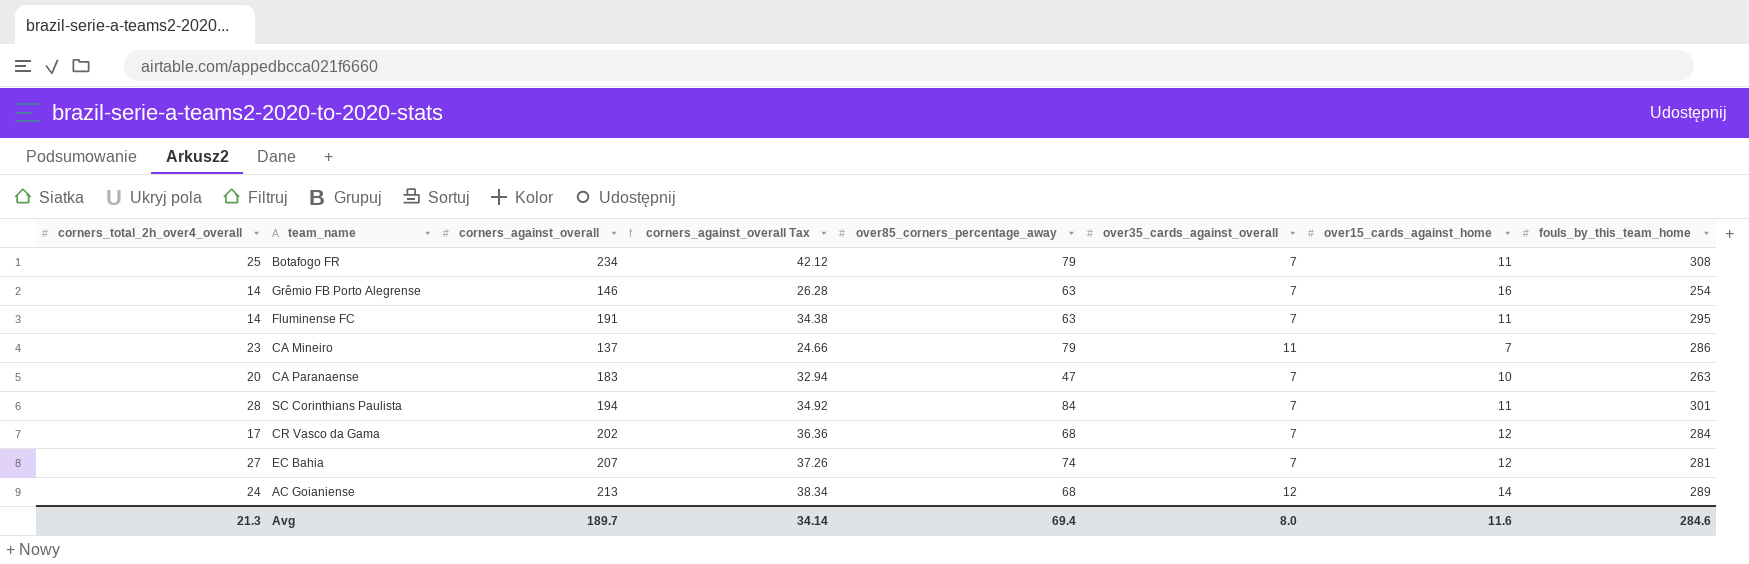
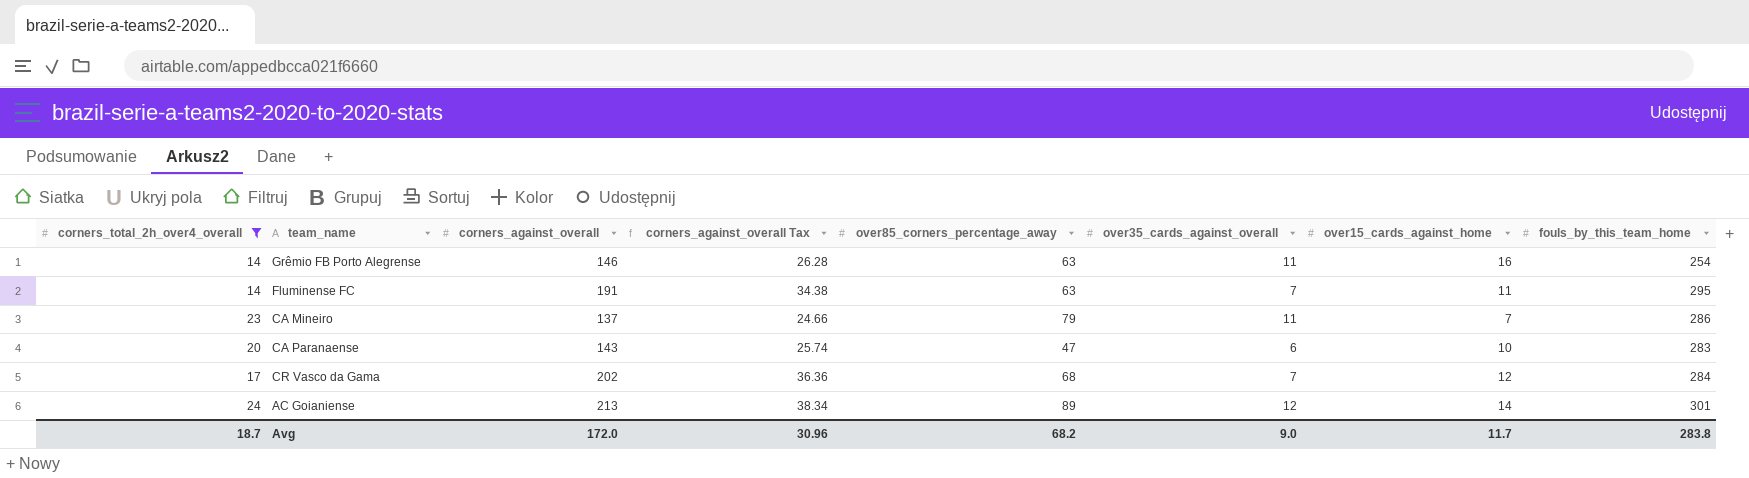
filter: none -> corners_total_2h_over4_overall <= 24
Grêmio FB Porto Alegrense | over35_cards_against_overall: 7 -> 11
CA Paranaense | corners_against_overall: 183 -> 143
CA Paranaense | corners_against_overall Tax: 32.94 -> 25.74
CA Paranaense | over35_cards_against_overall: 7 -> 6
CA Paranaense | fouls_by_this_team_home: 263 -> 283
AC Goianiense | over85_corners_percentage_away: 68 -> 89
AC Goianiense | fouls_by_this_team_home: 289 -> 301
Avg | corners_total_2h_over4_overall: 21.3 -> 18.7
Avg | corners_against_overall: 189.7 -> 172.0
Avg | corners_against_overall Tax: 34.14 -> 30.96
Avg | over85_corners_percentage_away: 69.4 -> 68.2
Avg | over35_cards_against_overall: 8.0 -> 9.0
Avg | over15_cards_against_home: 11.6 -> 11.7
Avg | fouls_by_this_team_home: 284.6 -> 283.8

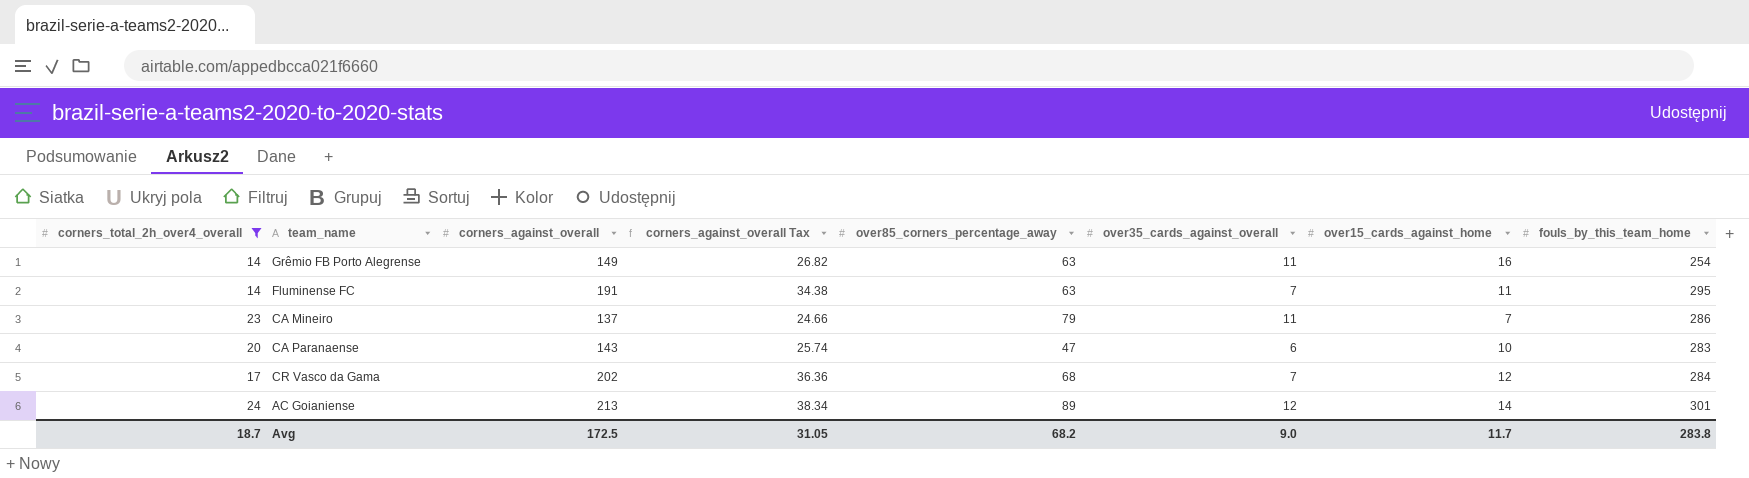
Grêmio FB Porto Alegrense | corners_against_overall: 146 -> 149
Grêmio FB Porto Alegrense | corners_against_overall Tax: 26.28 -> 26.82
Avg | corners_against_overall: 172.0 -> 172.5
Avg | corners_against_overall Tax: 30.96 -> 31.05

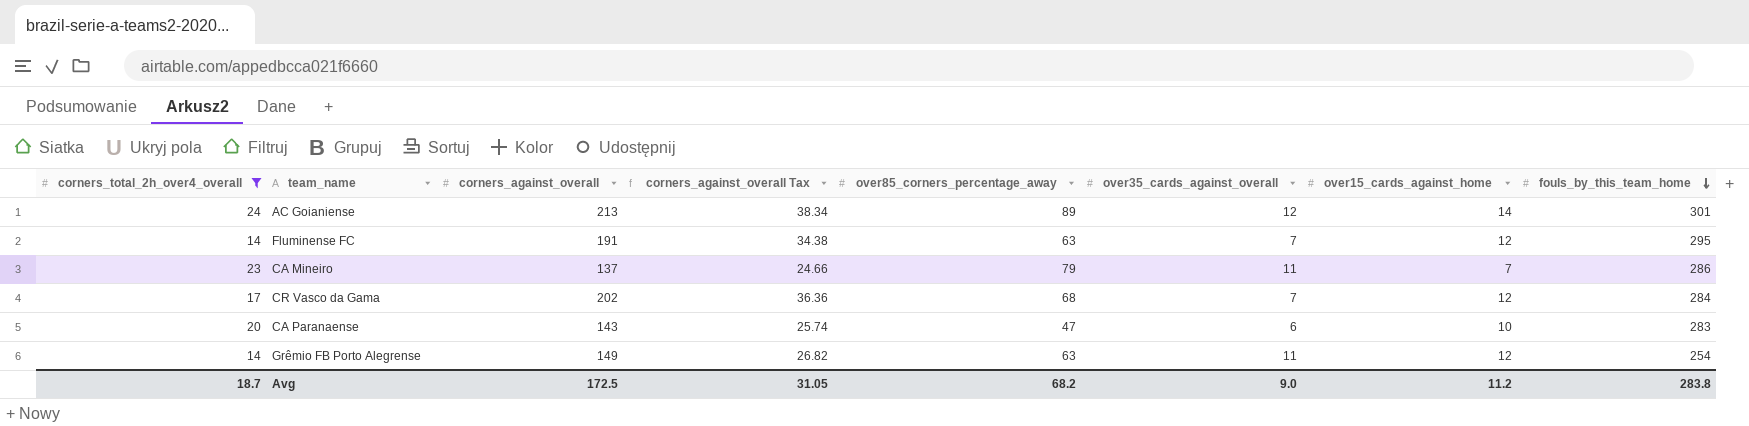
row order: none -> fouls_by_this_team_home descending
Fluminense FC | over15_cards_against_home: 11 -> 12
Grêmio FB Porto Alegrense | over15_cards_against_home: 16 -> 12
Avg | over15_cards_against_home: 11.7 -> 11.2

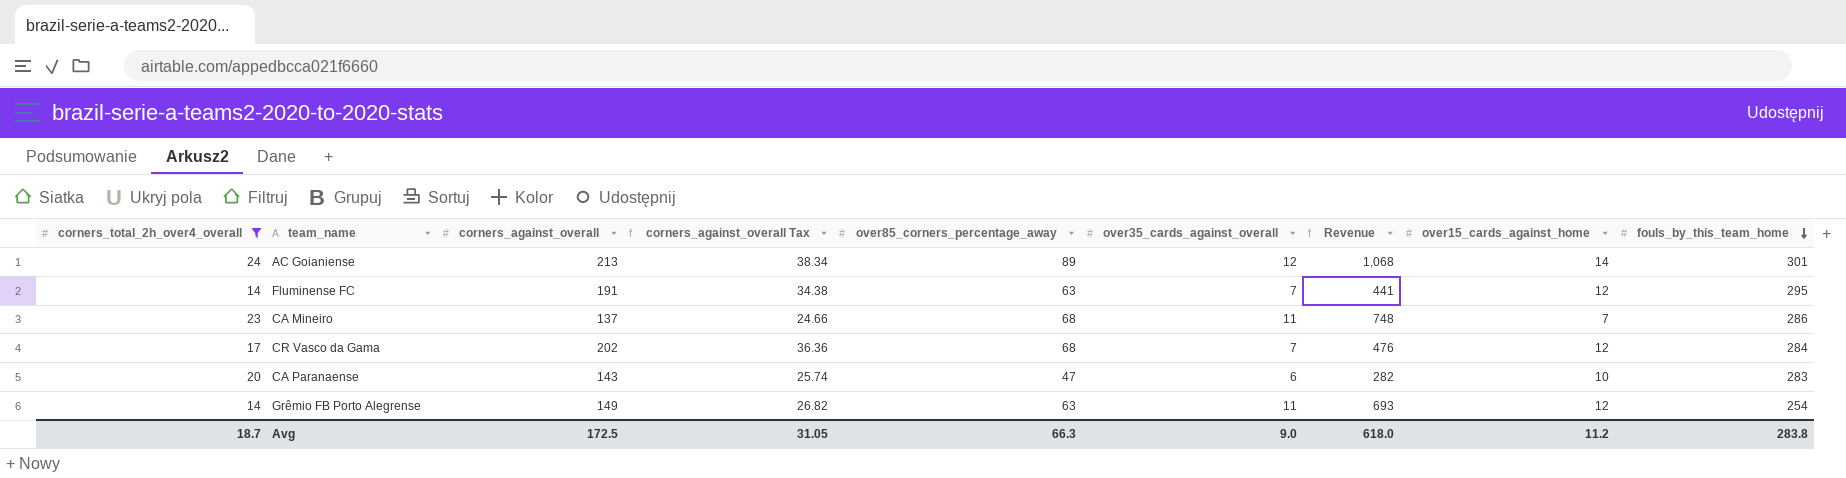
column Revenue | formula: none -> [over85_corners_percentage_away] * [over35_cards_against_overall]
CA Mineiro | over85_corners_percentage_away: 79 -> 68
Avg | over85_corners_percentage_away: 68.2 -> 66.3

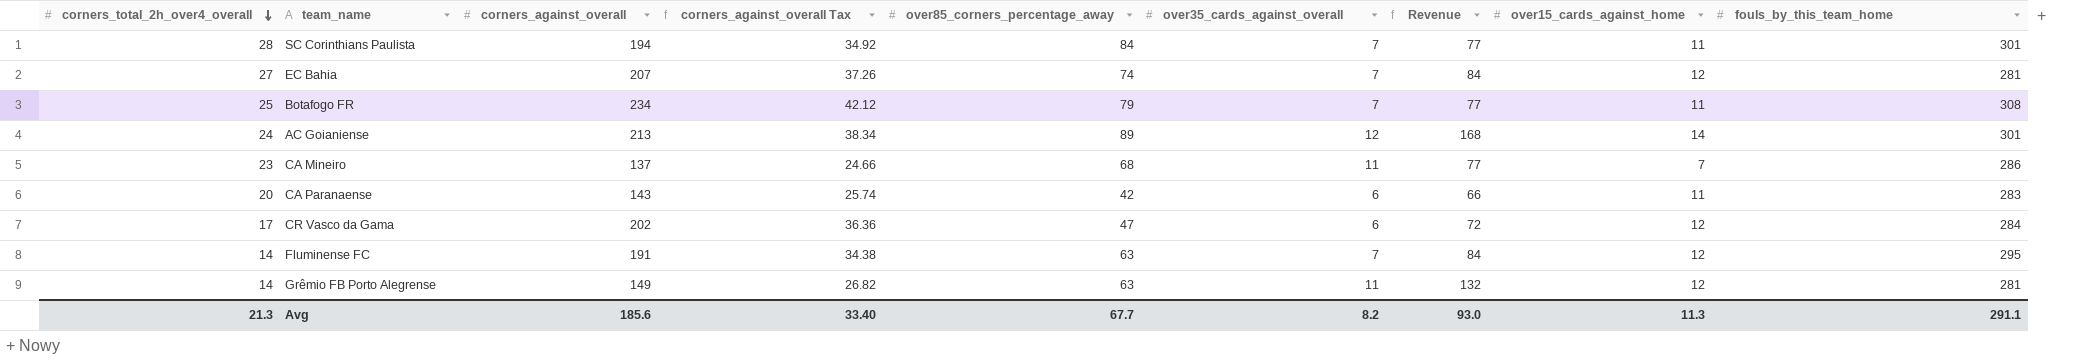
filter: corners_total_2h_over4_overall <= 24 -> none
row order: fouls_by_this_team_home descending -> corners_total_2h_over4_overall descending
column Revenue | formula: [over85_corners_percentage_away] * [over35_cards_against_overall] -> [over35_cards_against_overall] * [over15_cards_against_home]
CA Paranaense | over85_corners_percentage_away: 47 -> 42
CA Paranaense | over15_cards_against_home: 10 -> 11
CR Vasco da Gama | over85_corners_percentage_away: 68 -> 47
CR Vasco da Gama | over35_cards_against_overall: 7 -> 6
Grêmio FB Porto Alegrense | fouls_by_this_team_home: 254 -> 281
Avg | corners_total_2h_over4_overall: 18.7 -> 21.3
Avg | corners_against_overall: 172.5 -> 185.6
Avg | corners_against_overall Tax: 31.05 -> 33.40
Avg | over85_corners_percentage_away: 66.3 -> 67.7
Avg | over35_cards_against_overall: 9.0 -> 8.2
Avg | Revenue: 618.0 -> 93.0
Avg | over15_cards_against_home: 11.2 -> 11.3
Avg | fouls_by_this_team_home: 283.8 -> 291.1

